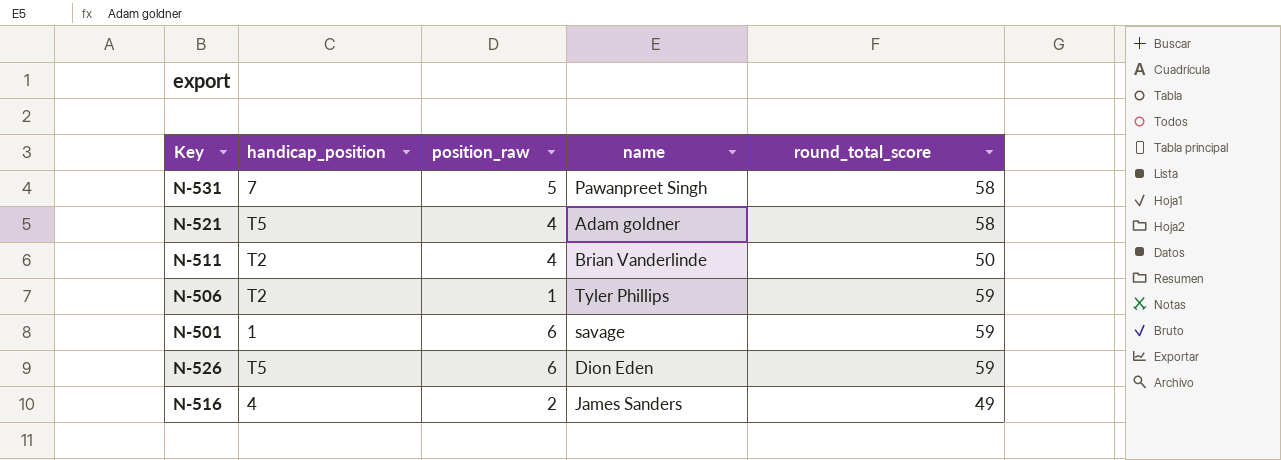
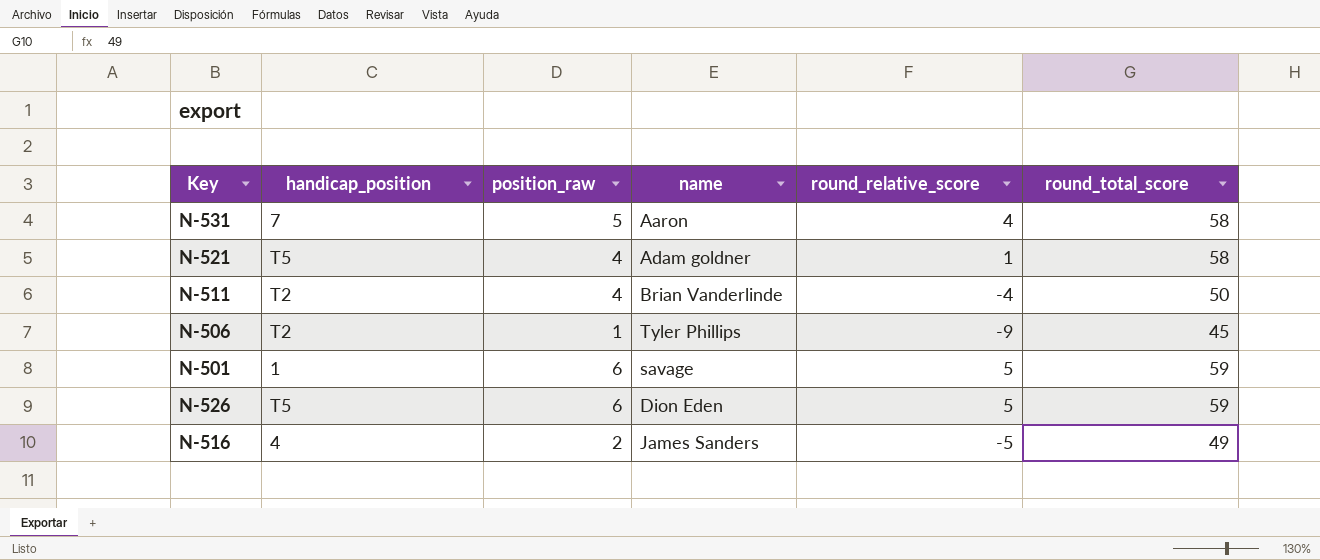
column round_relative_score | position: none -> 5
N-531 | name: Pawanpreet Singh -> Aaron
N-506 | round_total_score: 59 -> 45

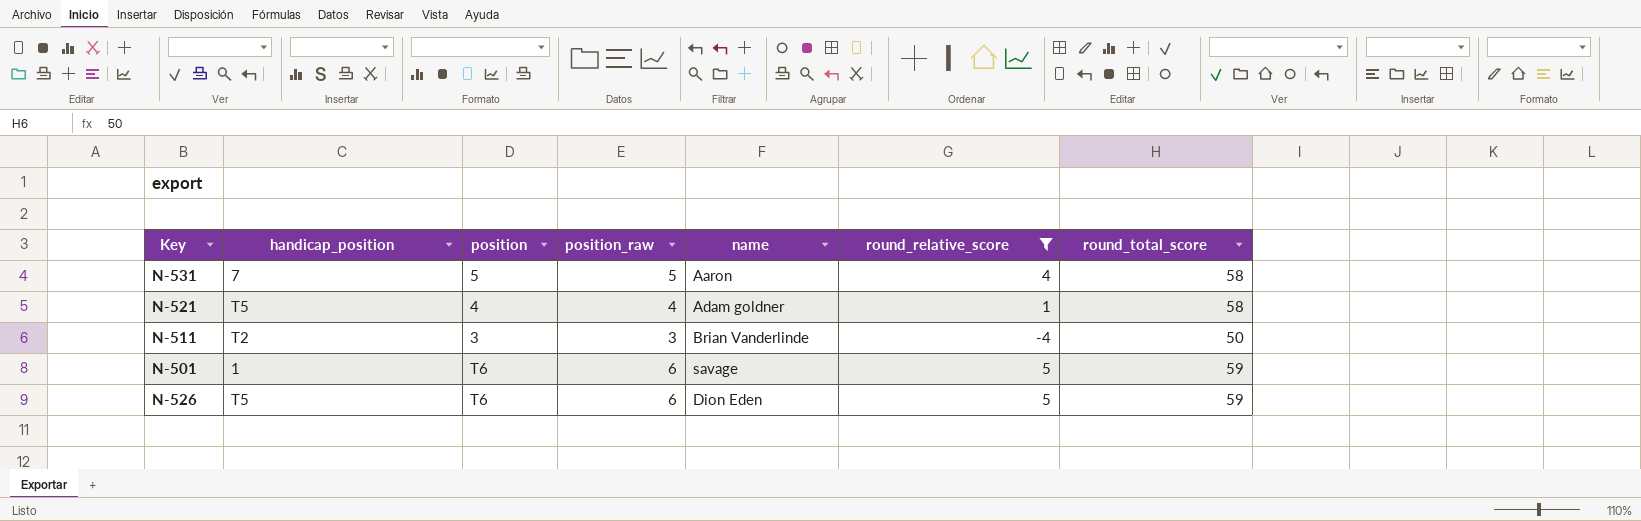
filter: none -> round_relative_score >= -4
column position | position: none -> 3
N-511 | position_raw: 4 -> 3

